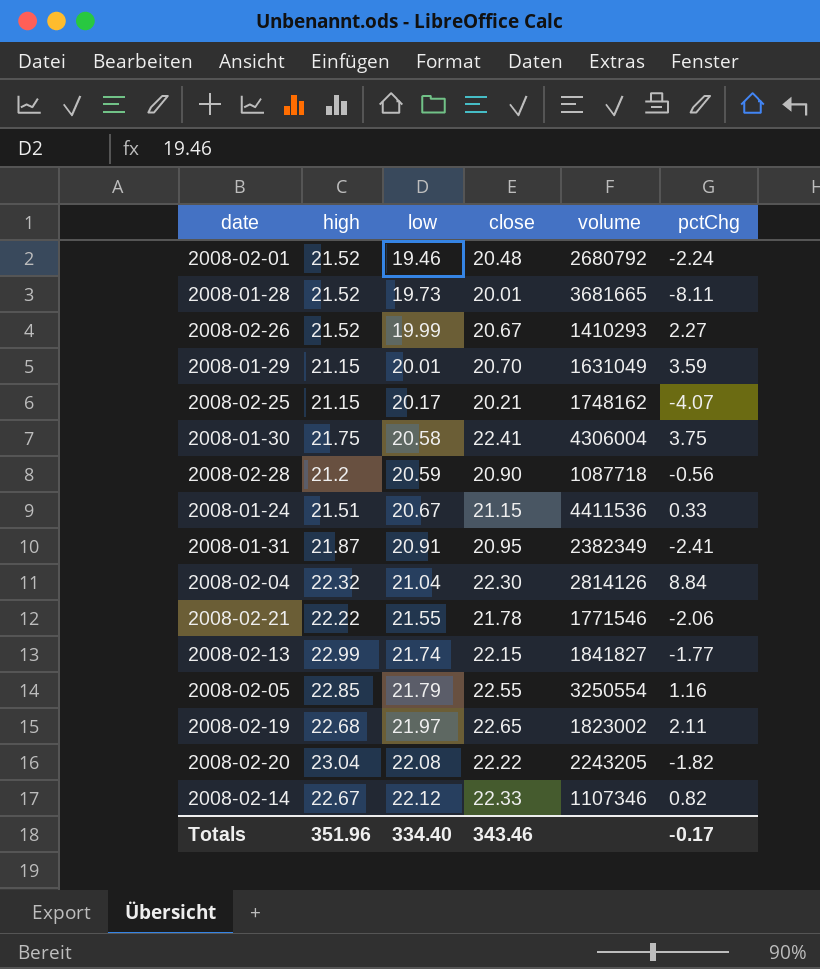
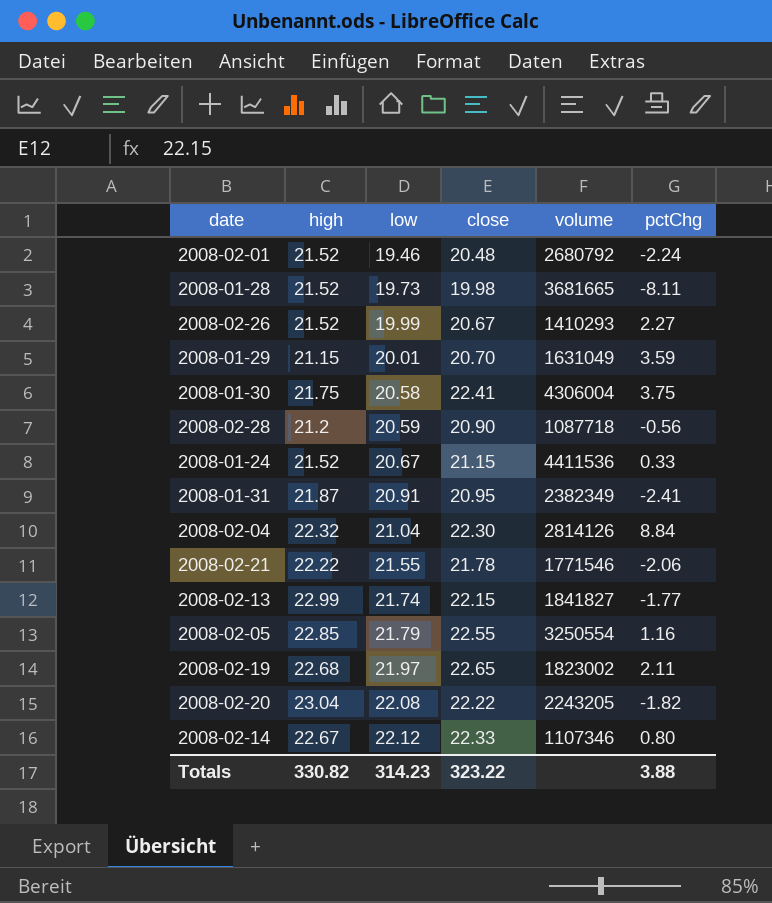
row 2008-02-25: 21.15 | 20.17 | 20.21 | 1748162 | -4.07 -> none
2008-01-28 | close: 20.01 -> 19.98
2008-01-24 | high: 21.51 -> 21.52
2008-02-14 | pctChg: 0.82 -> 0.80
Totals | high: 351.96 -> 330.82
Totals | low: 334.40 -> 314.23
Totals | close: 343.46 -> 323.22
Totals | pctChg: -0.17 -> 3.88

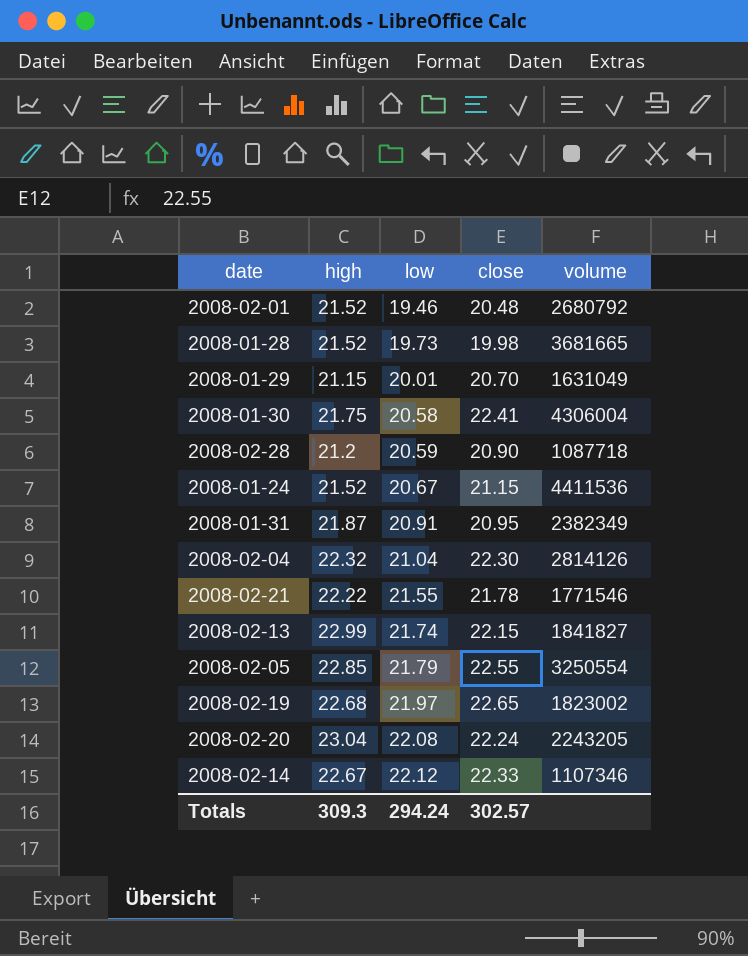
column pctChg | position: 6 -> none
row 2008-02-26: 21.52 | 19.99 | 20.67 | 1410293 | 2.27 -> none
2008-02-20 | close: 22.22 -> 22.24
Totals | high: 330.82 -> 309.3
Totals | low: 314.23 -> 294.24
Totals | close: 323.22 -> 302.57

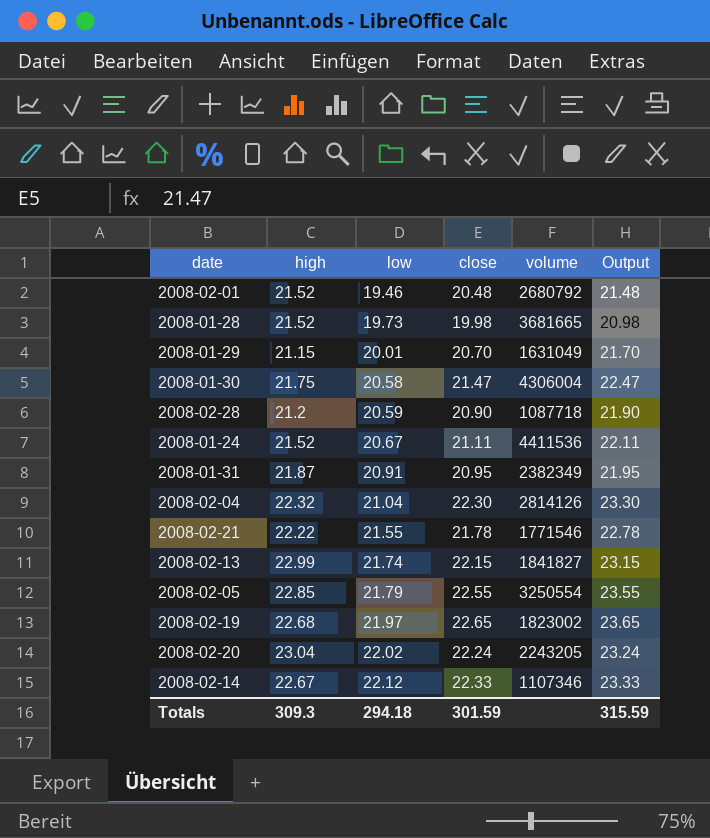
column Output | formula: none -> [close] + 1
2008-01-30 | close: 22.41 -> 21.47
2008-01-24 | close: 21.15 -> 21.11
2008-02-20 | low: 22.08 -> 22.02
Totals | low: 294.24 -> 294.18
Totals | close: 302.57 -> 301.59

